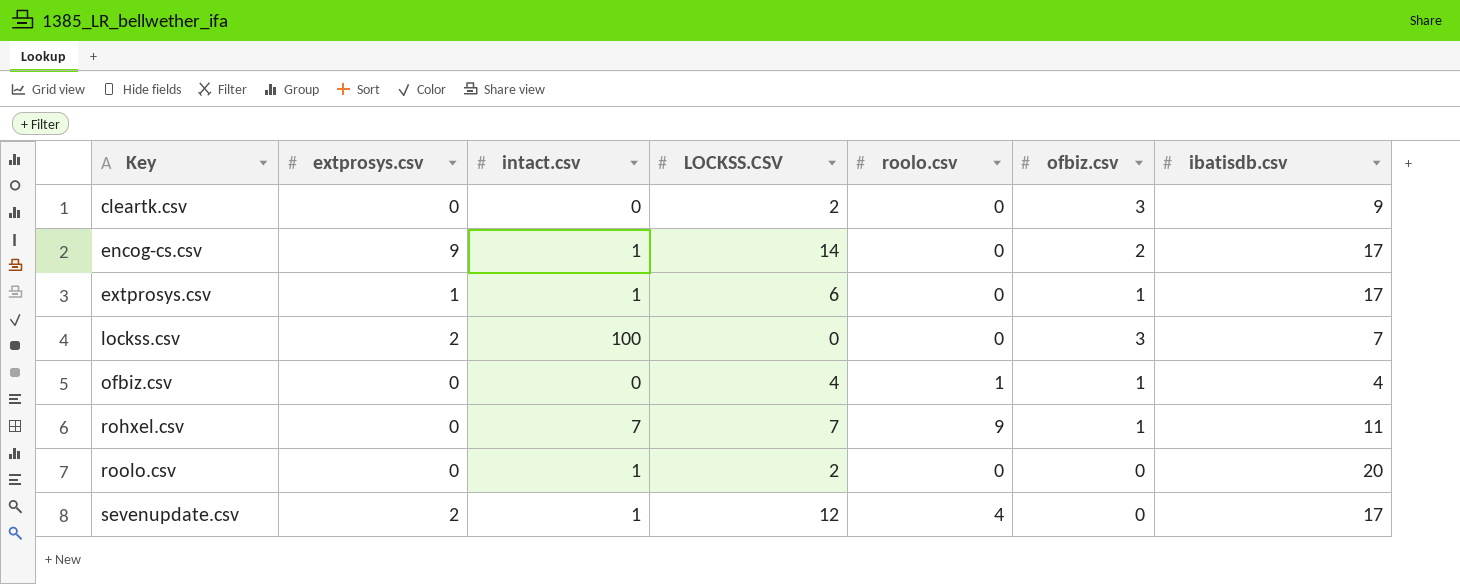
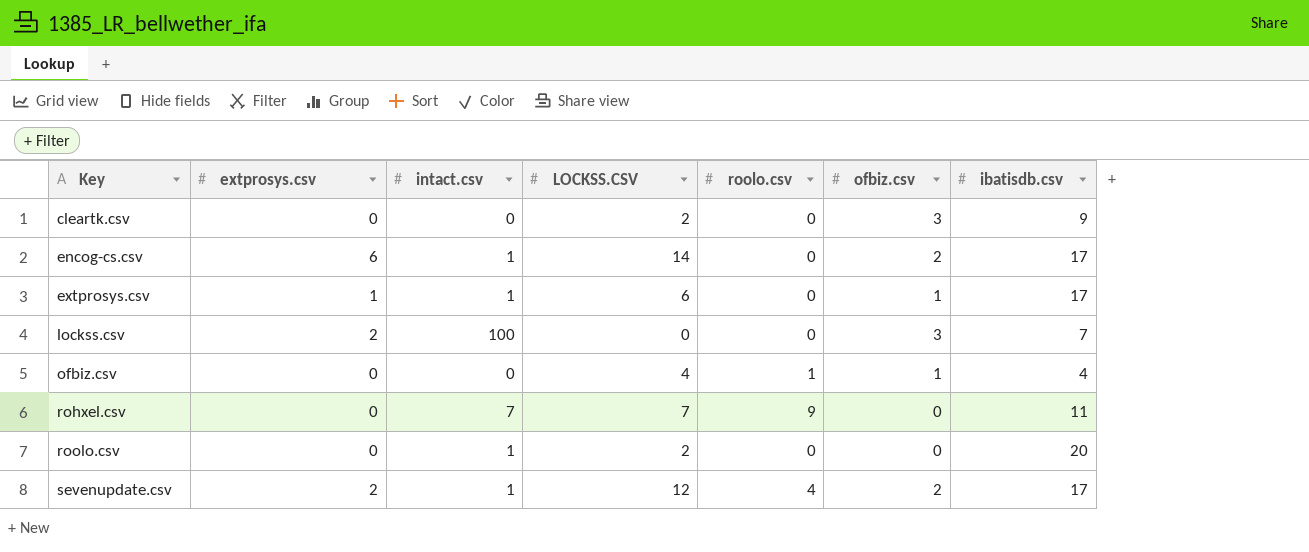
encog-cs.csv | extprosys.csv: 9 -> 6
rohxel.csv | ofbiz.csv: 1 -> 0
sevenupdate.csv | ofbiz.csv: 0 -> 2

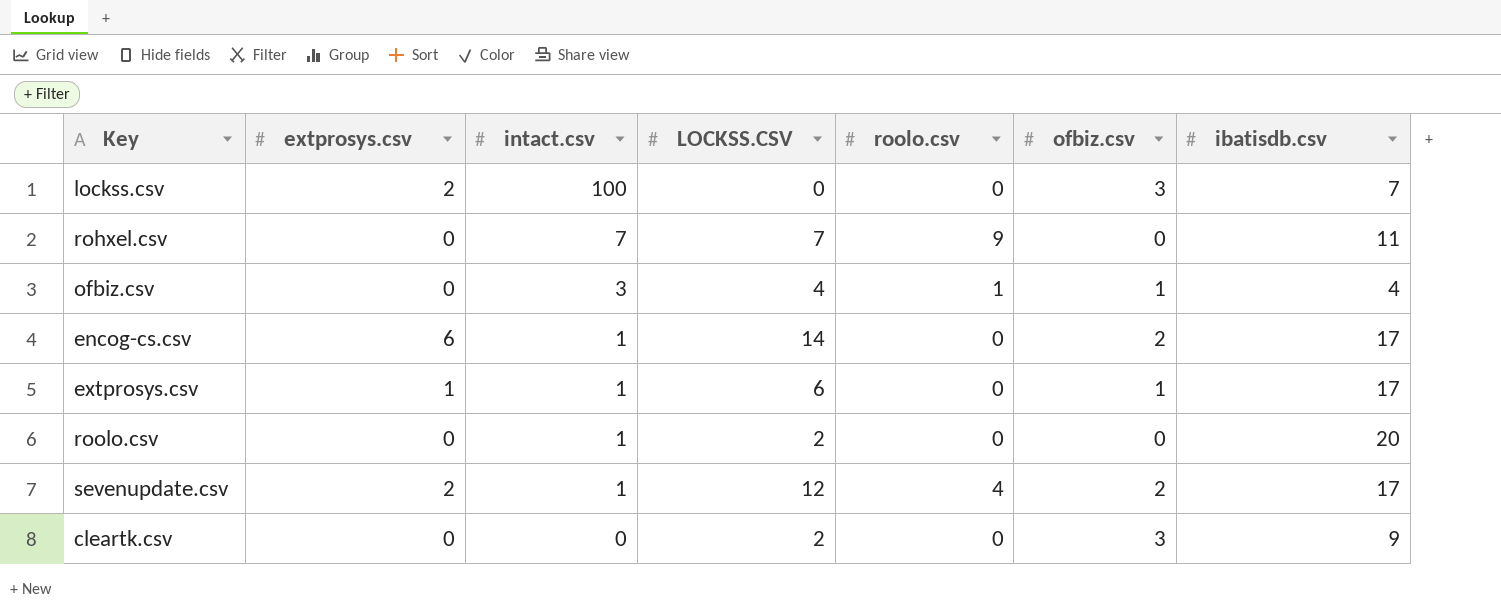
row order: Key ascending -> intact.csv descending
ofbiz.csv | intact.csv: 0 -> 3

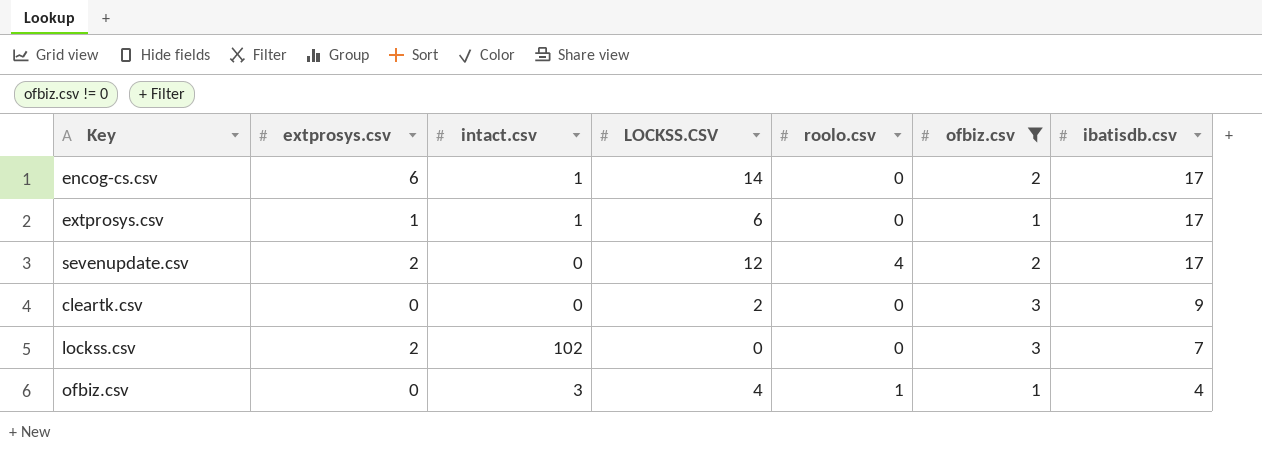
filter: none -> ofbiz.csv != 0
row order: intact.csv descending -> ibatisdb.csv descending
sevenupdate.csv | intact.csv: 1 -> 0
lockss.csv | intact.csv: 100 -> 102

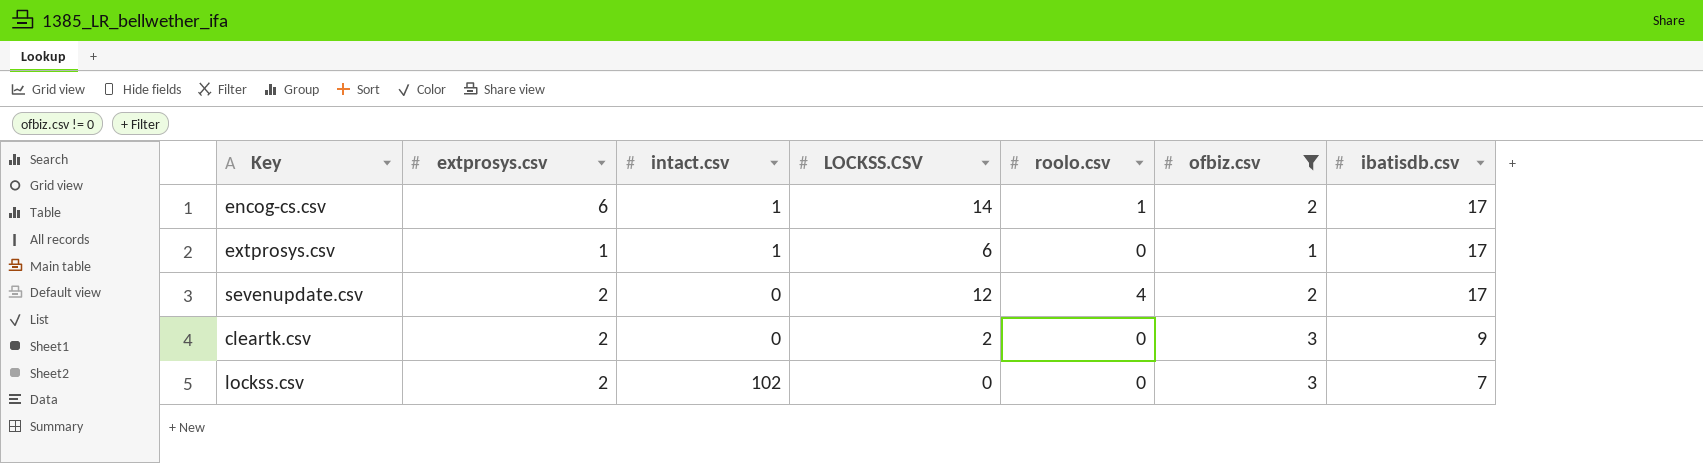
row ofbiz.csv: 0 | 3 | 4 | 1 | 1 | 4 -> none
encog-cs.csv | roolo.csv: 0 -> 1
cleartk.csv | extprosys.csv: 0 -> 2

